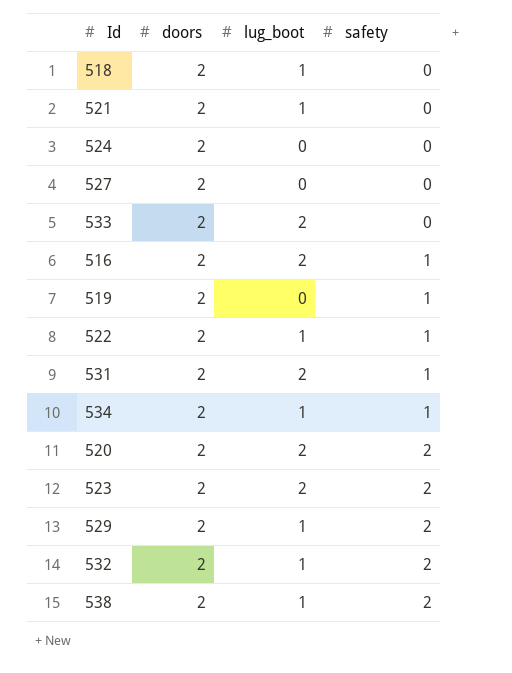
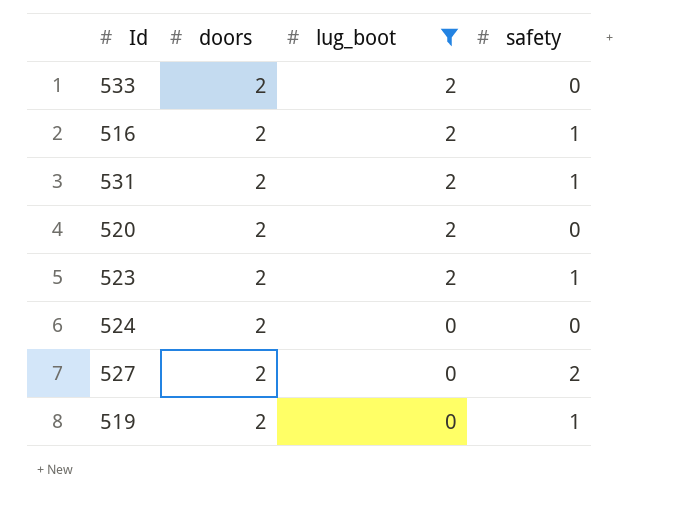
filter: none -> lug_boot != 1
row order: safety ascending -> lug_boot descending
520 | safety: 2 -> 0
523 | safety: 2 -> 1
527 | safety: 0 -> 2

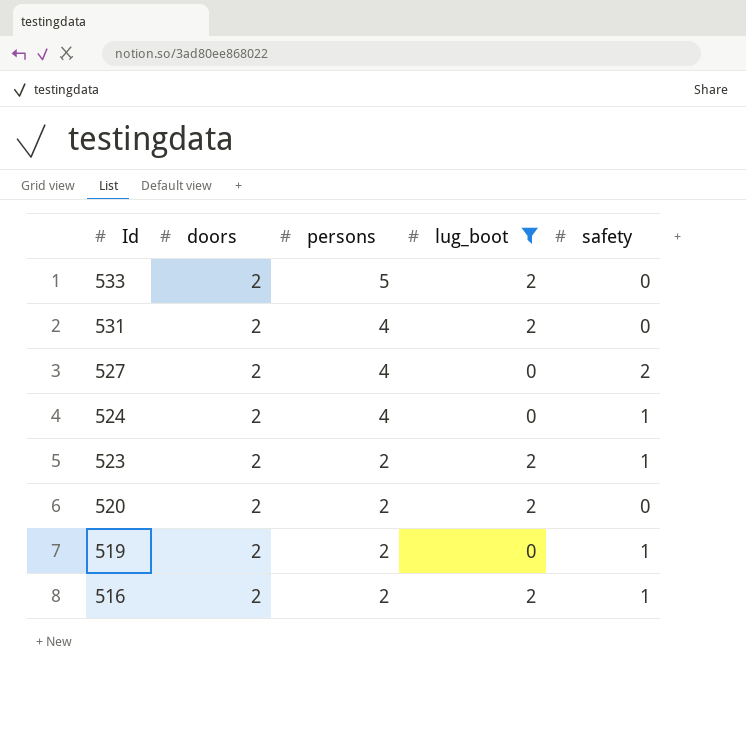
row order: lug_boot descending -> Id descending
column persons | position: none -> 3
531 | safety: 1 -> 0
524 | safety: 0 -> 1

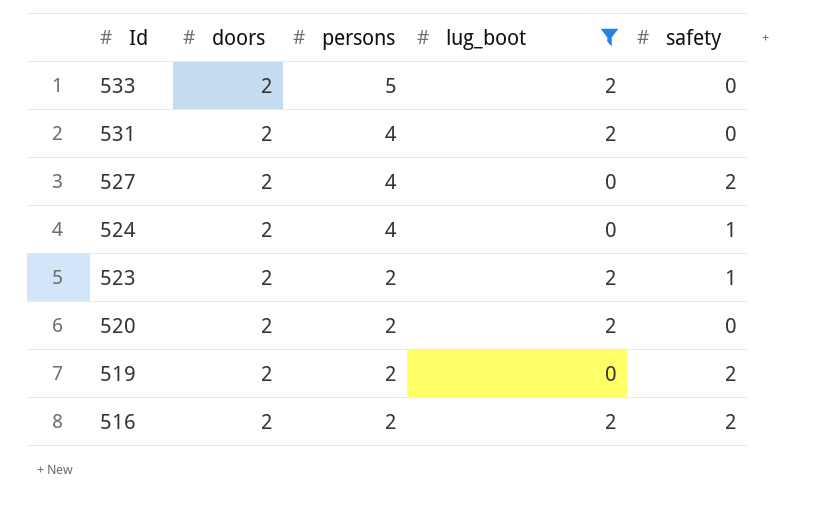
519 | safety: 1 -> 2
516 | safety: 1 -> 2

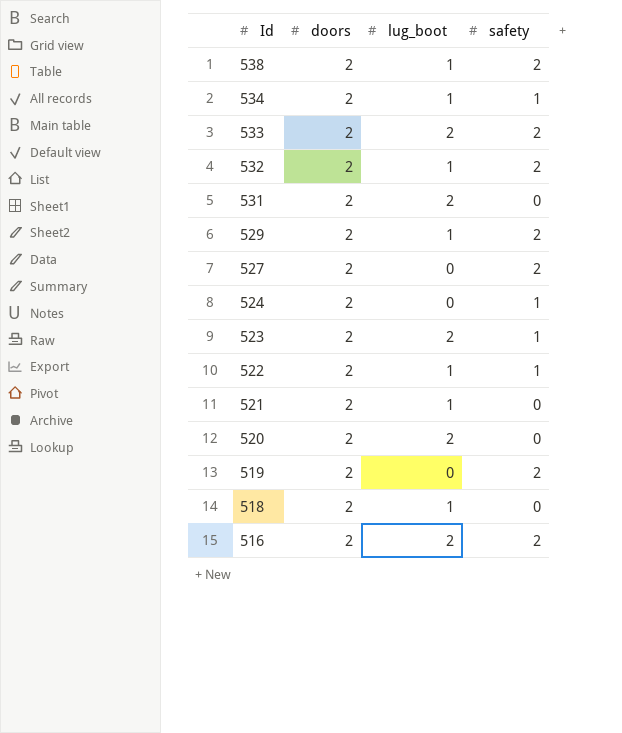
filter: lug_boot != 1 -> none
column persons | position: 3 -> none
533 | safety: 0 -> 2

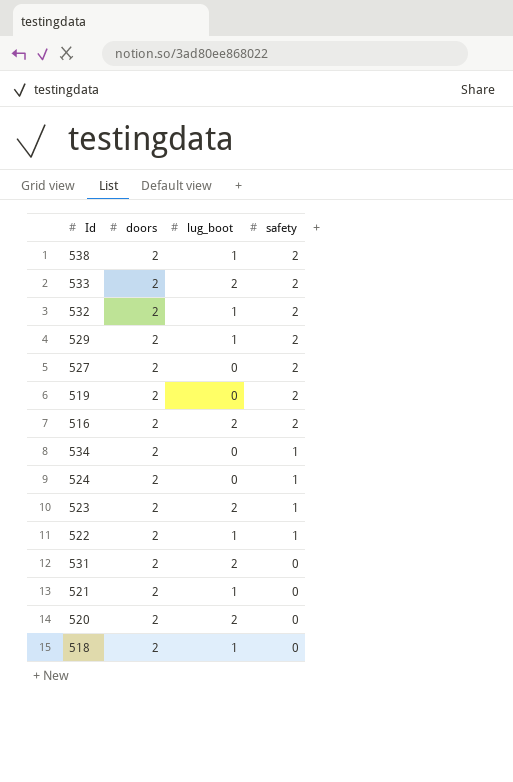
row order: Id descending -> safety descending
534 | lug_boot: 1 -> 0

